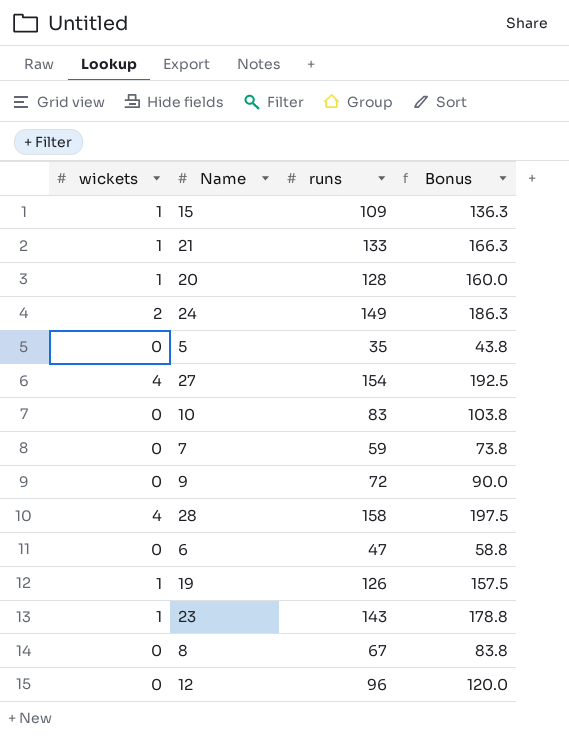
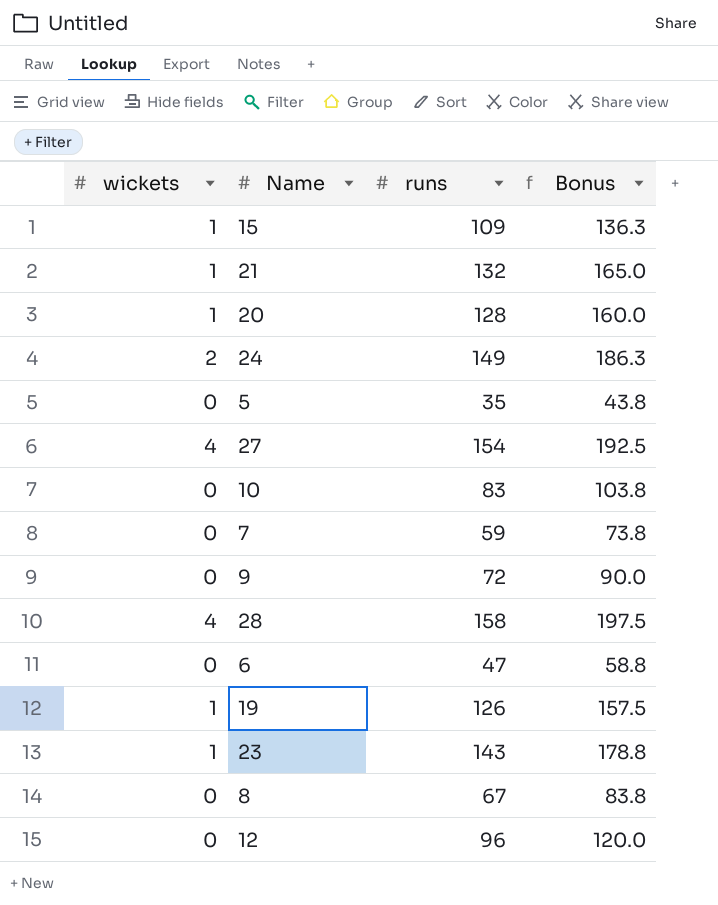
21 | runs: 133 -> 132
21 | Bonus: 166.3 -> 165.0

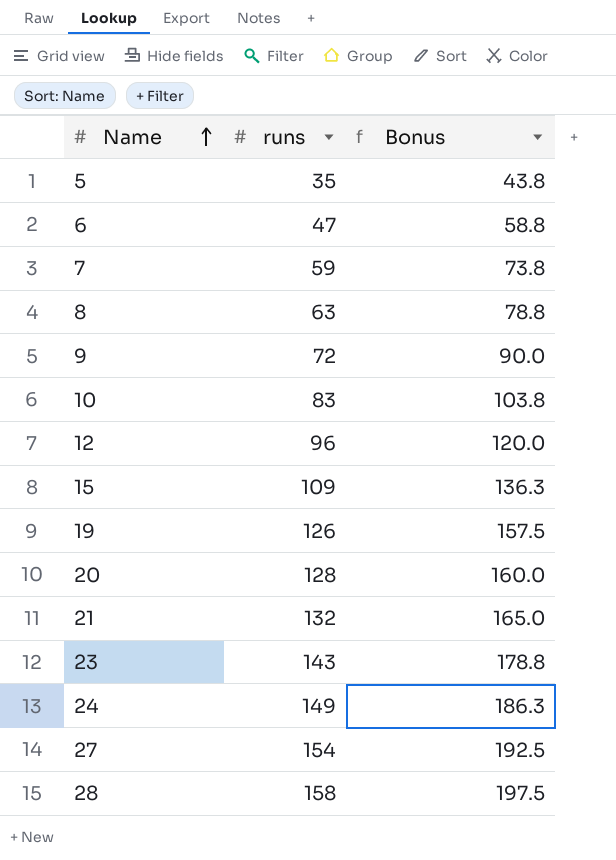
row order: none -> Name ascending
column wickets | position: 1 -> none
8 | runs: 67 -> 63
8 | Bonus: 83.8 -> 78.8

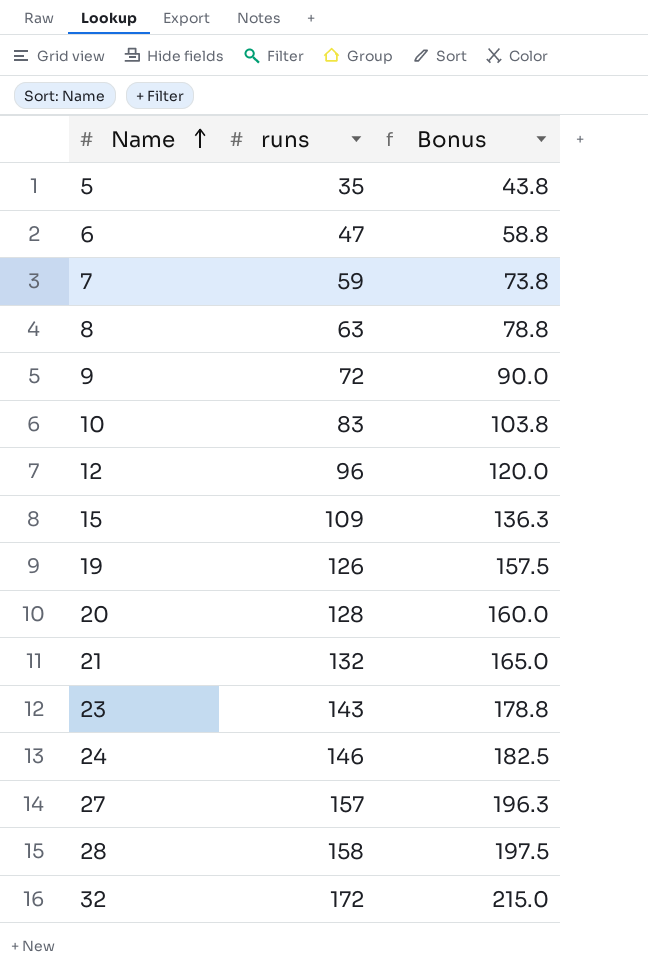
24 | runs: 149 -> 146
24 | Bonus: 186.3 -> 182.5
27 | runs: 154 -> 157
27 | Bonus: 192.5 -> 196.3
row 32: none -> 172 | 215.0

